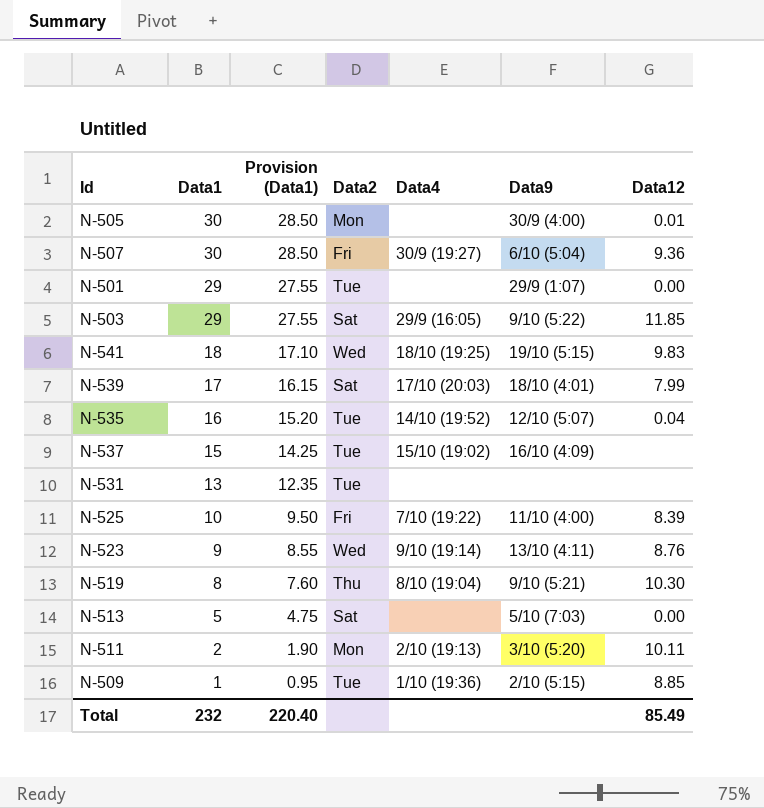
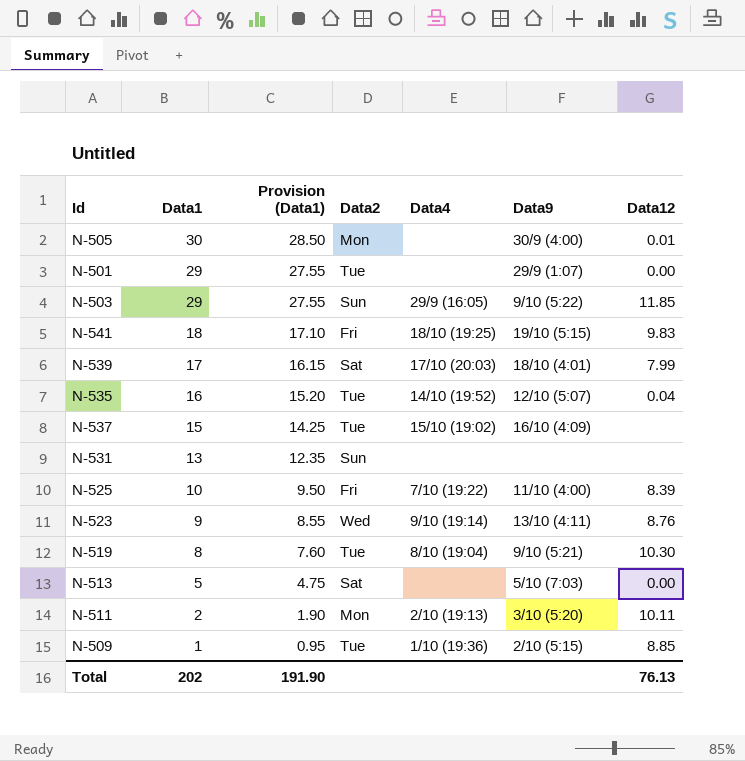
row N-507: 30 | 28.50 | Fri | 30/9 (19:27) | 6/10 (5:04) | 9.36 -> none
N-503 | Data2: Sat -> Sun
N-541 | Data2: Wed -> Fri
N-531 | Data2: Tue -> Sun
N-519 | Data2: Thu -> Tue
Total | Data1: 232 -> 202
Total | Provision (Data1): 220.40 -> 191.90
Total | Data12: 85.49 -> 76.13

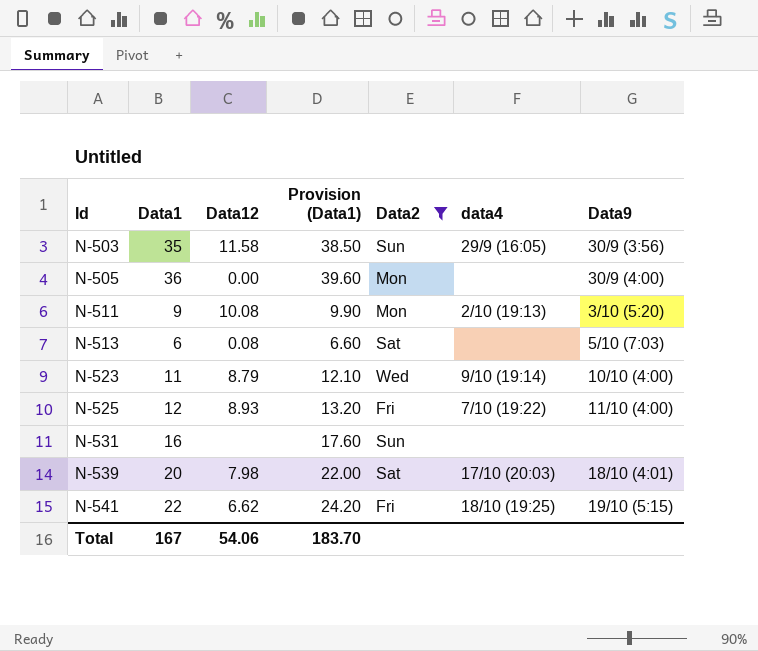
filter: none -> Data2 != Tue
row order: Data1 descending -> Id ascending
column Data12 | position: 7 -> 3
column Provision (Data1) | formula: [Data1] * 0.95 -> [Data1] * 1.1
column name: Data4 -> data4
N-503 | Data1: 29 -> 35
N-503 | Data12: 11.85 -> 11.58
N-503 | Data9: 9/10 (5:22) -> 30/9 (3:56)
N-505 | Data1: 30 -> 36
N-505 | Data12: 0.01 -> 0.00
N-511 | Data1: 2 -> 9
N-511 | Data12: 10.11 -> 10.08
N-513 | Data1: 5 -> 6
N-513 | Data12: 0.00 -> 0.08
N-523 | Data1: 9 -> 11
N-523 | Data12: 8.76 -> 8.79
N-523 | Data9: 13/10 (4:11) -> 10/10 (4:00)
N-525 | Data1: 10 -> 12
N-525 | Data12: 8.39 -> 8.93
N-531 | Data1: 13 -> 16
N-539 | Data1: 17 -> 20
N-539 | Data12: 7.99 -> 7.98
N-541 | Data1: 18 -> 22
N-541 | Data12: 9.83 -> 6.62
Total | Data1: 202 -> 167
Total | Data12: 76.13 -> 54.06
Total | Provision (Data1): 191.90 -> 183.70

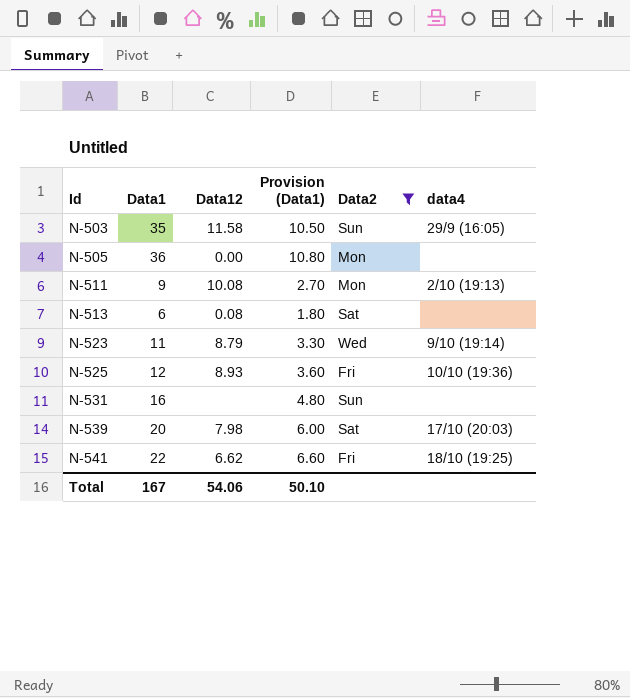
column Data9 | position: 7 -> none
column Provision (Data1) | formula: [Data1] * 1.1 -> [Data1] * 0.3
N-525 | data4: 7/10 (19:22) -> 10/10 (19:36)
Total | Provision (Data1): 183.70 -> 50.10

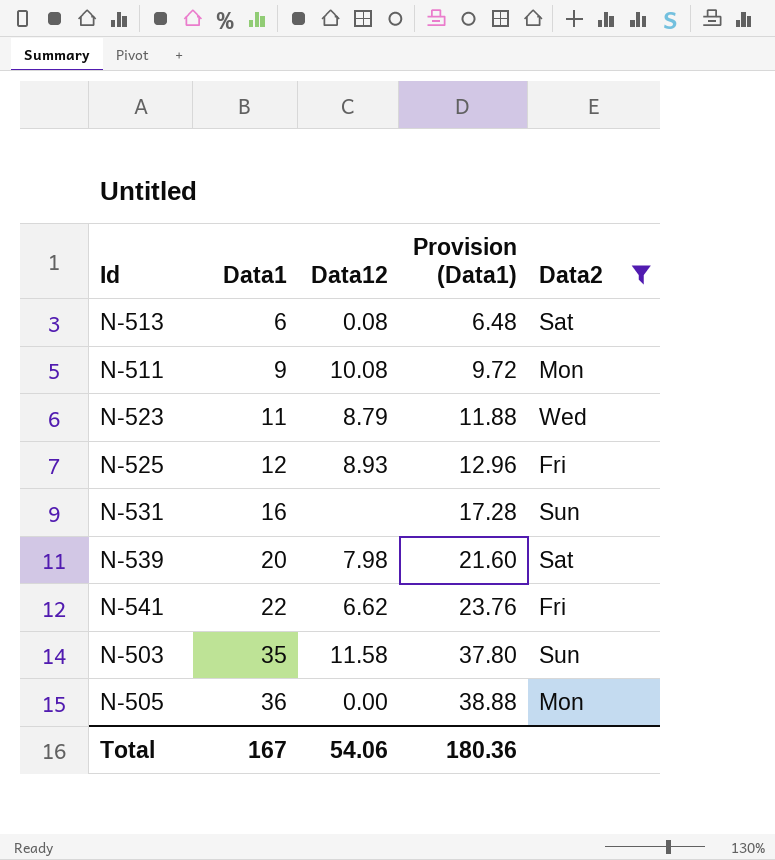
row order: Id ascending -> Data1 ascending
column data4 | position: 6 -> none
column Provision (Data1) | formula: [Data1] * 0.3 -> [Data1] * 1.08
Total | Provision (Data1): 50.10 -> 180.36

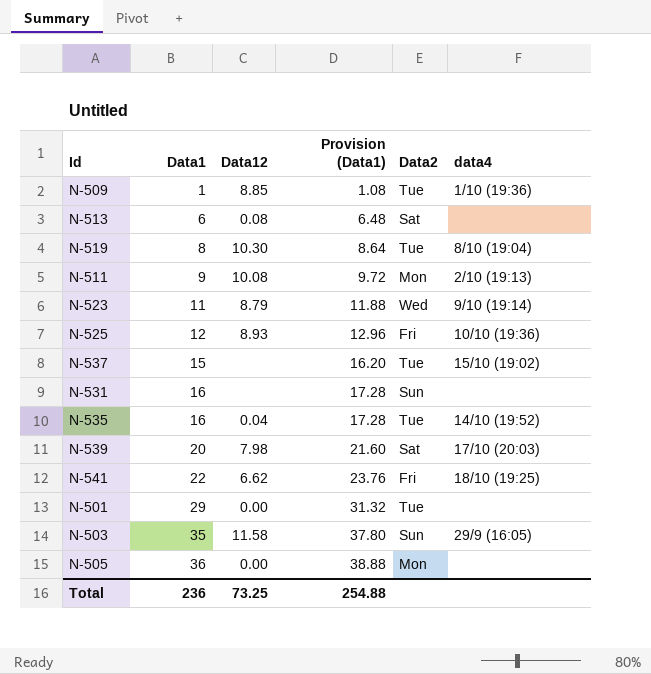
filter: Data2 != Tue -> none
column data4 | position: none -> 6
Total | Data1: 167 -> 236
Total | Data12: 54.06 -> 73.25
Total | Provision (Data1): 180.36 -> 254.88

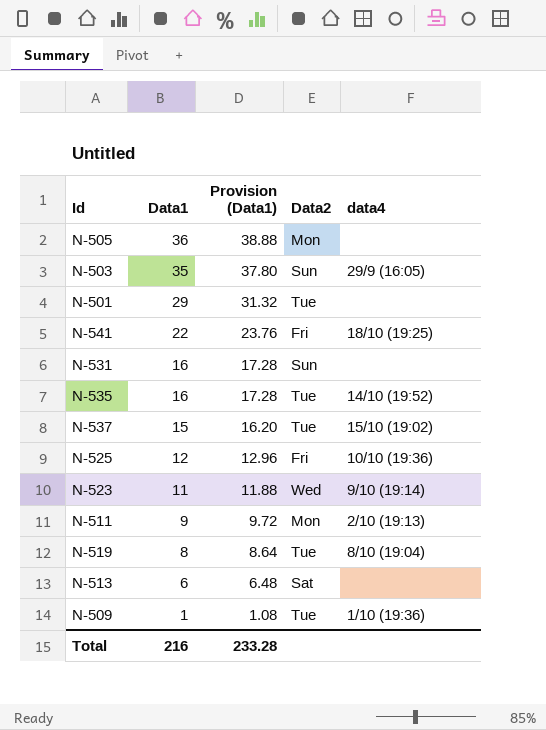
row order: Data1 ascending -> Data1 descending
column Data12 | position: 3 -> none
row N-539: 20 | 7.98 | 21.60 | Sat | 17/10 (20:03) -> none
Total | Data1: 236 -> 216
Total | Provision (Data1): 254.88 -> 233.28

